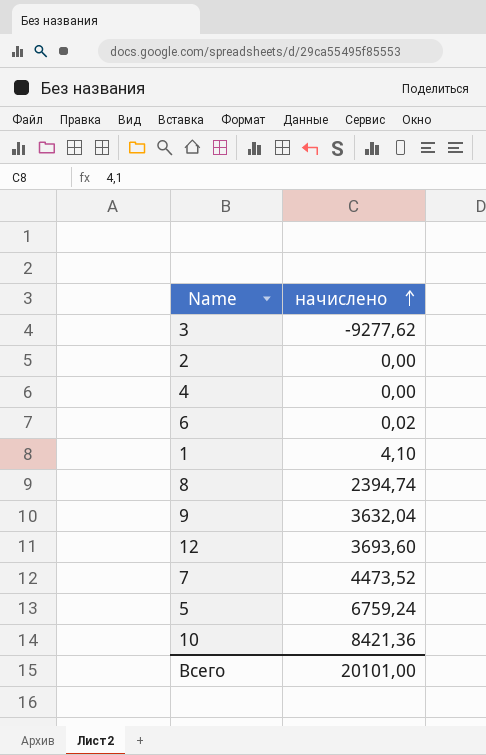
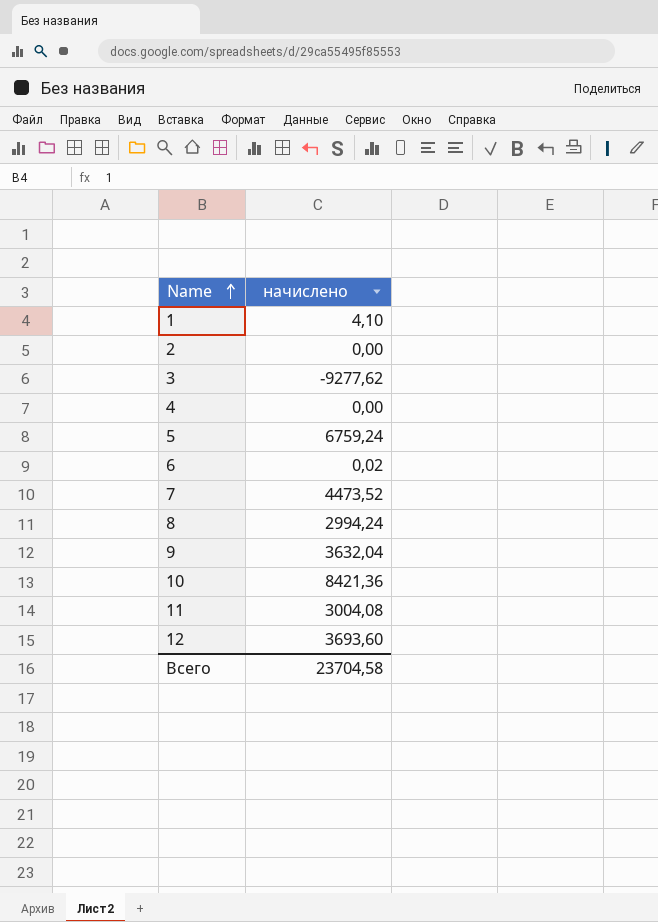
row order: начислено ascending -> Name ascending
8 | начислено: 2394,74 -> 2994,24
row 11: none -> 3004,08
Всего | начислено: 20101,00 -> 23704,58

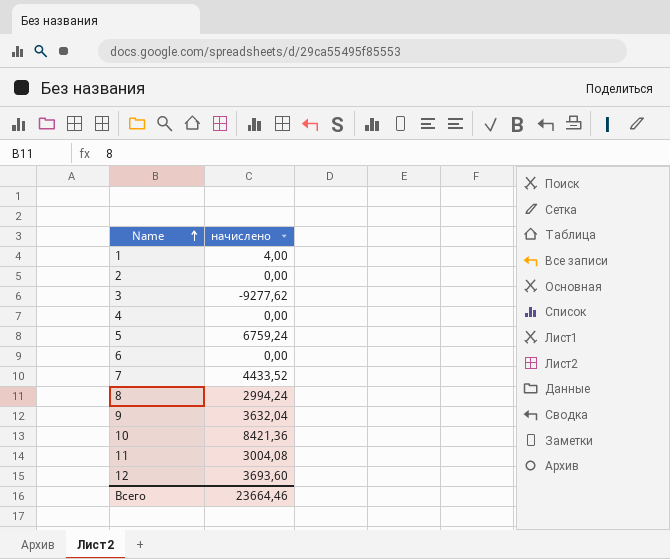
1 | начислено: 4,10 -> 4,00
6 | начислено: 0,02 -> 0,00
7 | начислено: 4473,52 -> 4433,52
Всего | начислено: 23704,58 -> 23664,46

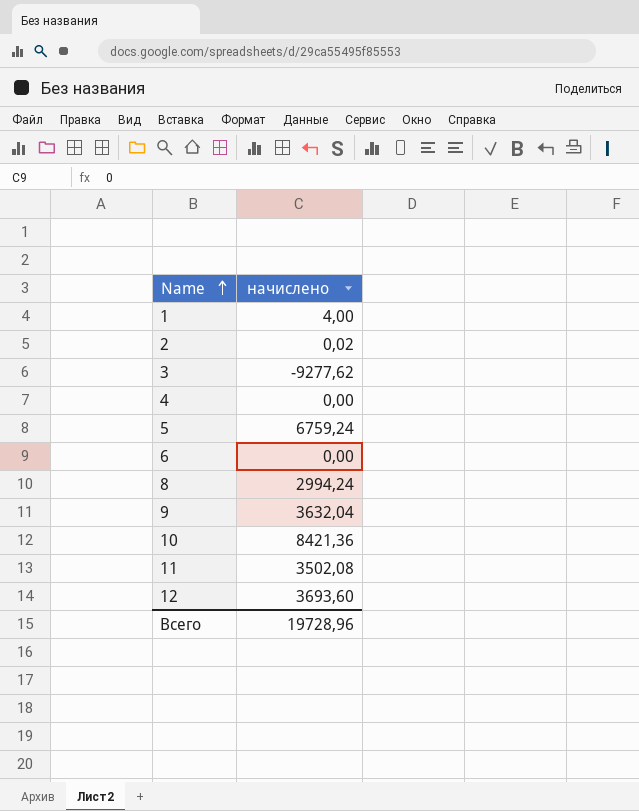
row 7: 4433,52 -> none
2 | начислено: 0,00 -> 0,02
11 | начислено: 3004,08 -> 3502,08
Всего | начислено: 23664,46 -> 19728,96

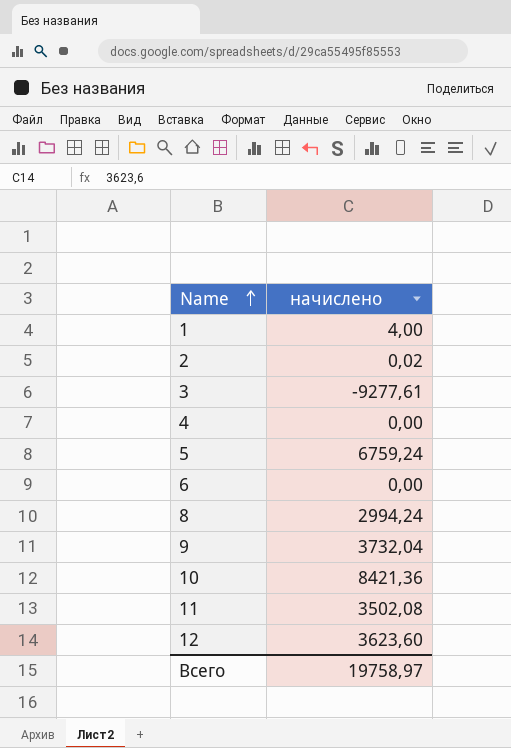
3 | начислено: -9277,62 -> -9277,61
9 | начислено: 3632,04 -> 3732,04
12 | начислено: 3693,60 -> 3623,60
Всего | начислено: 19728,96 -> 19758,97

